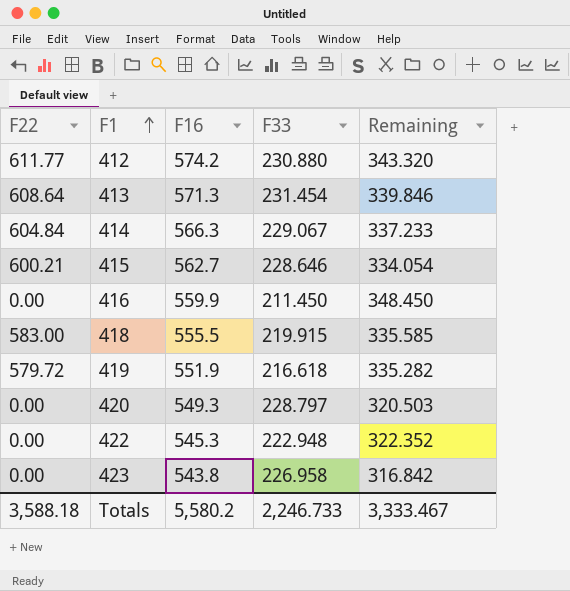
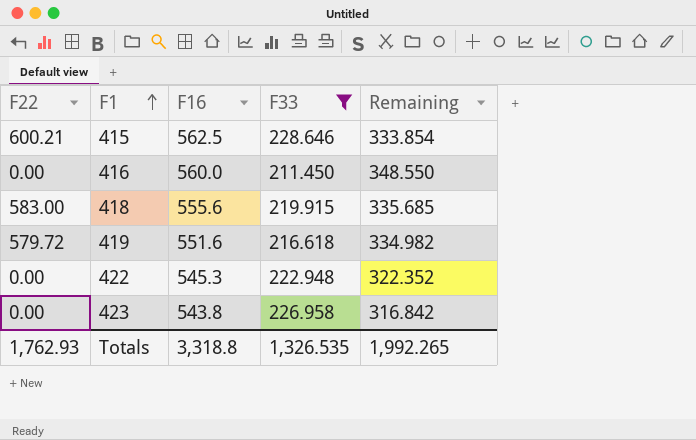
filter: none -> F33 <= 228.646
415 | F16: 562.7 -> 562.5
415 | Remaining: 334.054 -> 333.854
416 | F16: 559.9 -> 560.0
416 | Remaining: 348.450 -> 348.550
418 | F16: 555.5 -> 555.6
418 | Remaining: 335.585 -> 335.685
419 | F16: 551.9 -> 551.6
419 | Remaining: 335.282 -> 334.982
Totals | F22: 3,588.18 -> 1,762.93
Totals | F16: 5,580.2 -> 3,318.8
Totals | F33: 2,246.733 -> 1,326.535
Totals | Remaining: 3,333.467 -> 1,992.265

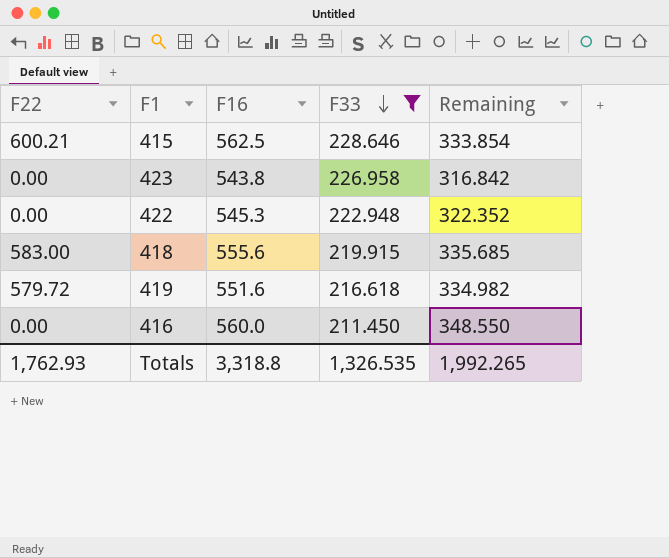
row order: F1 ascending -> F33 descending

